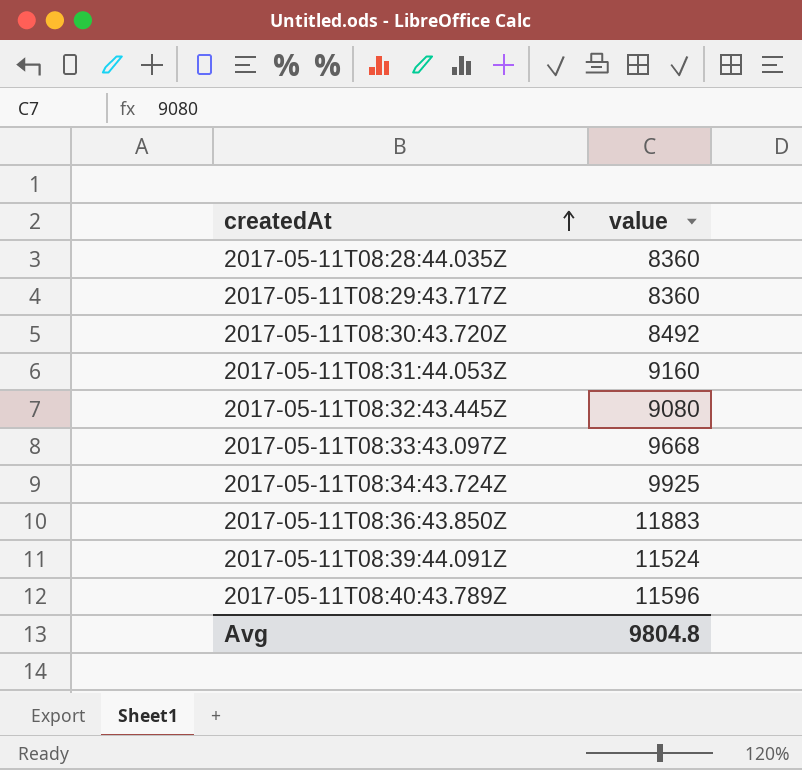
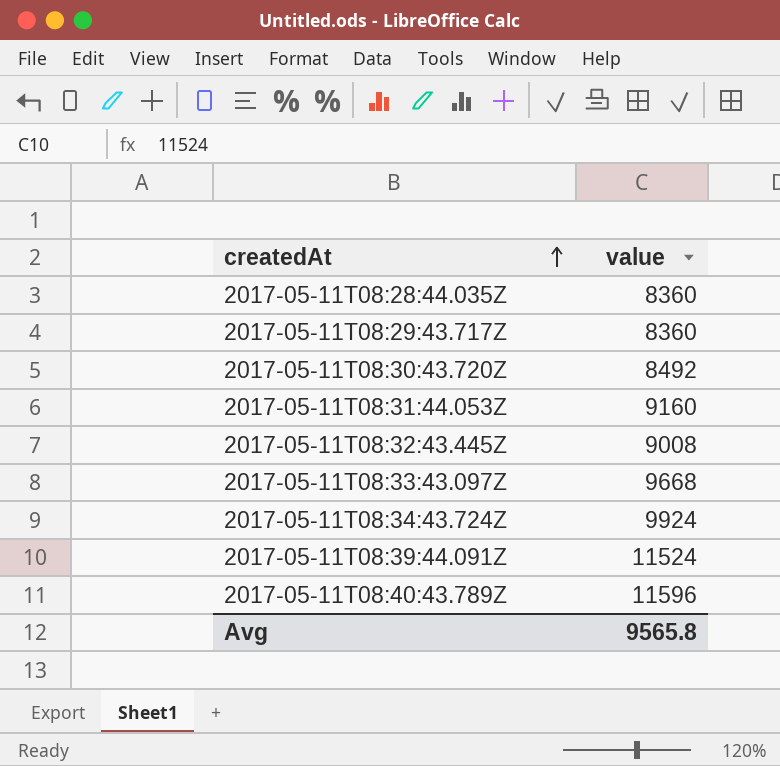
row 2017-05-11T08:36:43.850Z: 11883 -> none
2017-05-11T08:32:43.445Z | value: 9080 -> 9008
2017-05-11T08:34:43.724Z | value: 9925 -> 9924
Avg | value: 9804.8 -> 9565.8

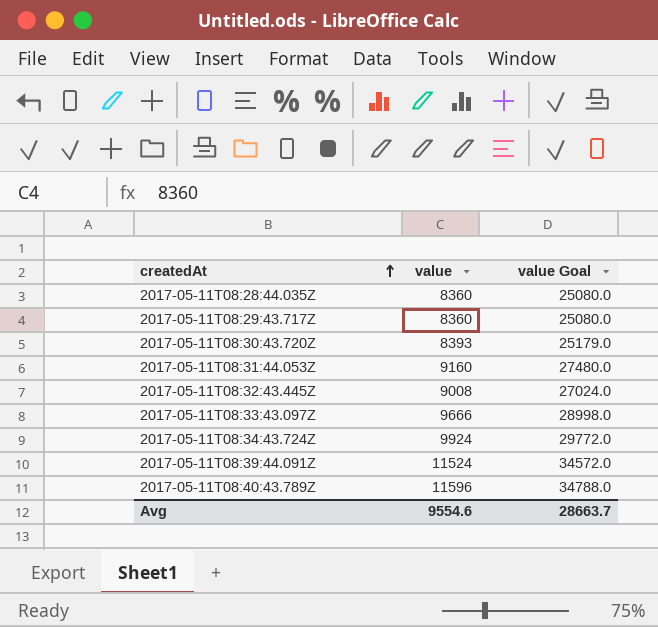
column value Goal | formula: none -> [value] * 3
2017-05-11T08:30:43.720Z | value: 8492 -> 8393
2017-05-11T08:33:43.097Z | value: 9668 -> 9666
Avg | value: 9565.8 -> 9554.6

